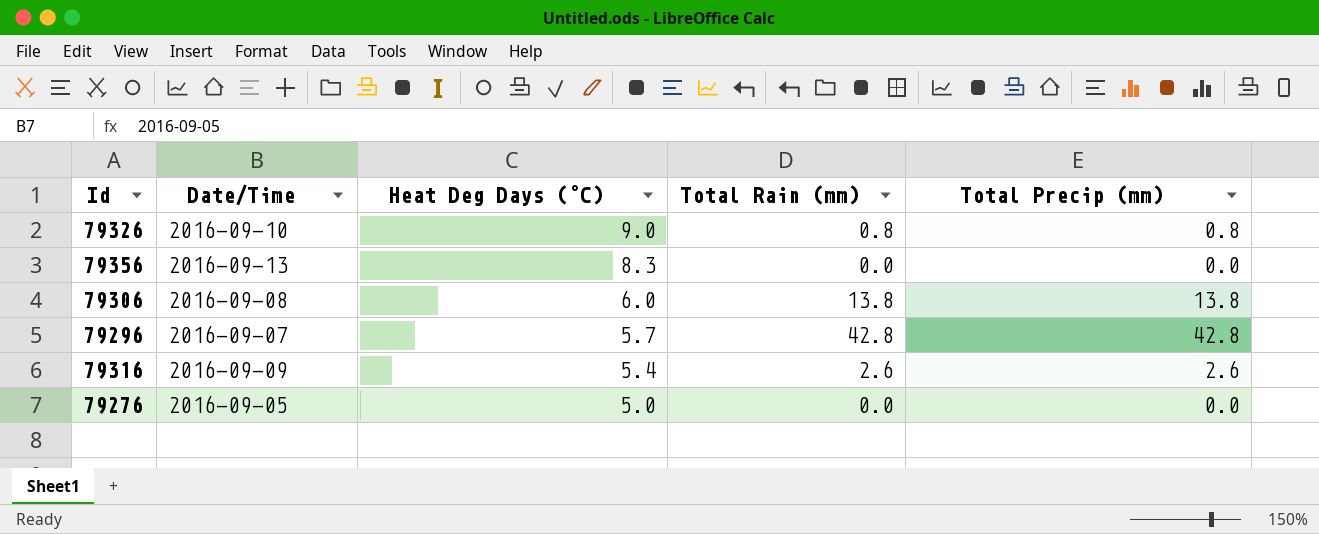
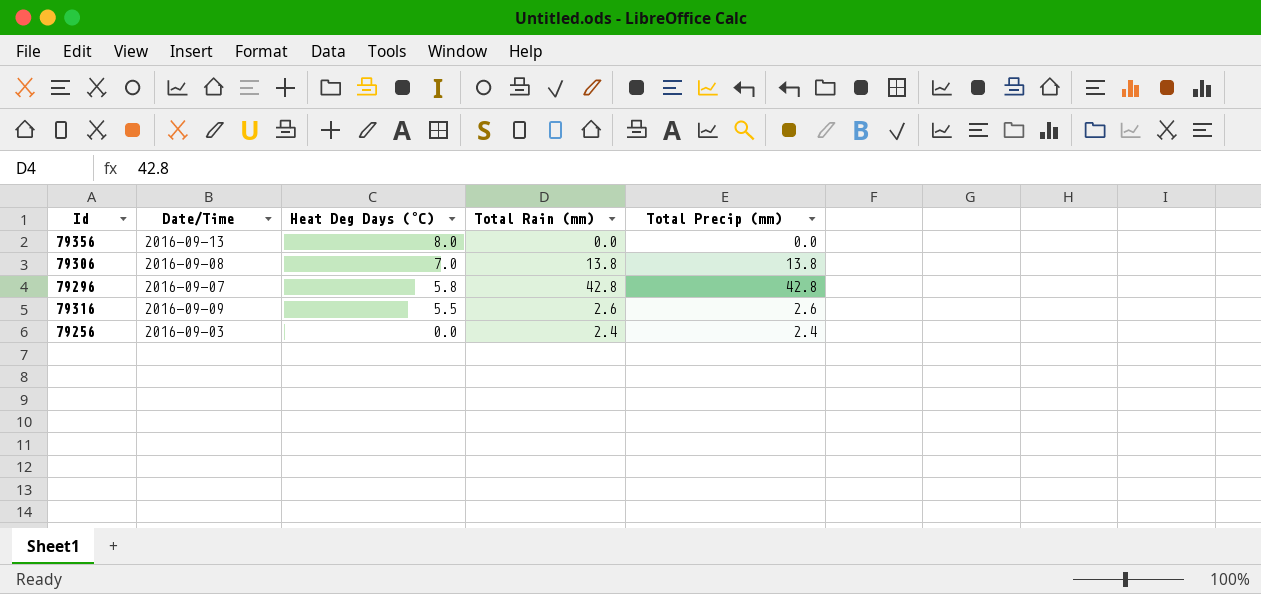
row 79326: 2016-09-10 | 9.0 | 0.8 | 0.8 -> none
row 79276: 2016-09-05 | 5.0 | 0.0 | 0.0 -> none
79356 | Heat Deg Days (°C): 8.3 -> 8.0
79306 | Heat Deg Days (°C): 6.0 -> 7.0
79296 | Heat Deg Days (°C): 5.7 -> 5.8
79316 | Heat Deg Days (°C): 5.4 -> 5.5
row 79256: none -> 2016-09-03 | 0.0 | 2.4 | 2.4

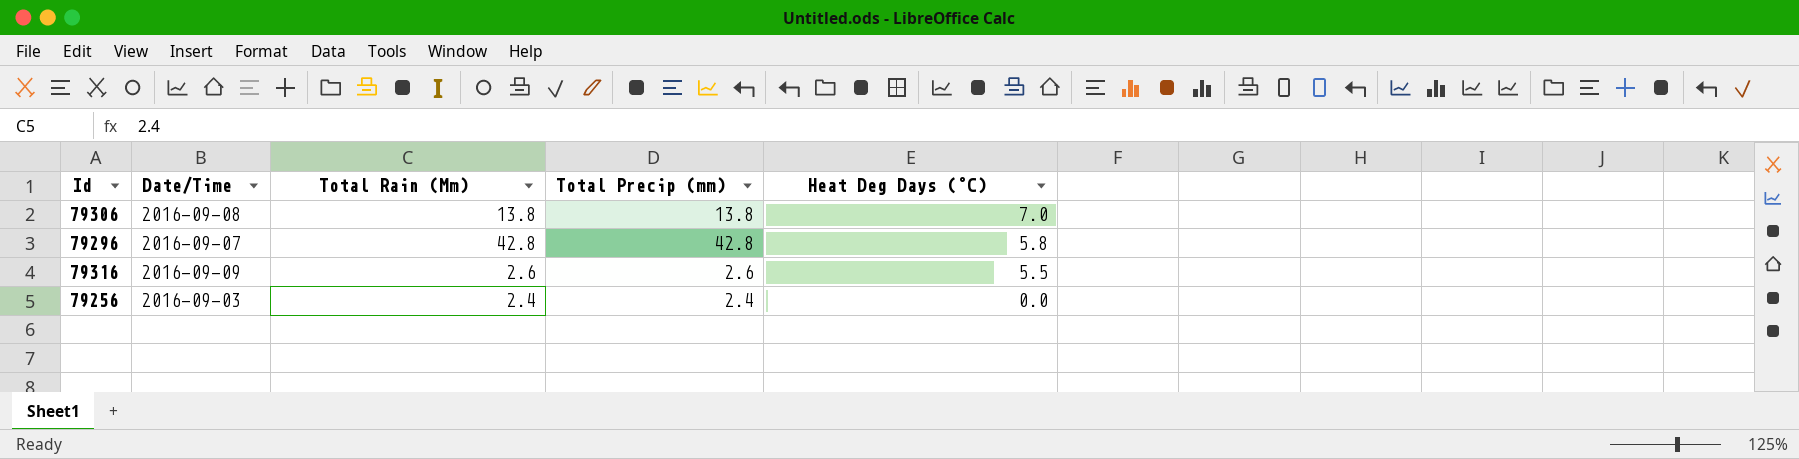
column name: Total Rain (mm) -> Total Rain (Mm)
column Heat Deg Days (°C) | position: 3 -> 5
row 79356: 2016-09-13 | 8.0 | 0.0 | 0.0 -> none

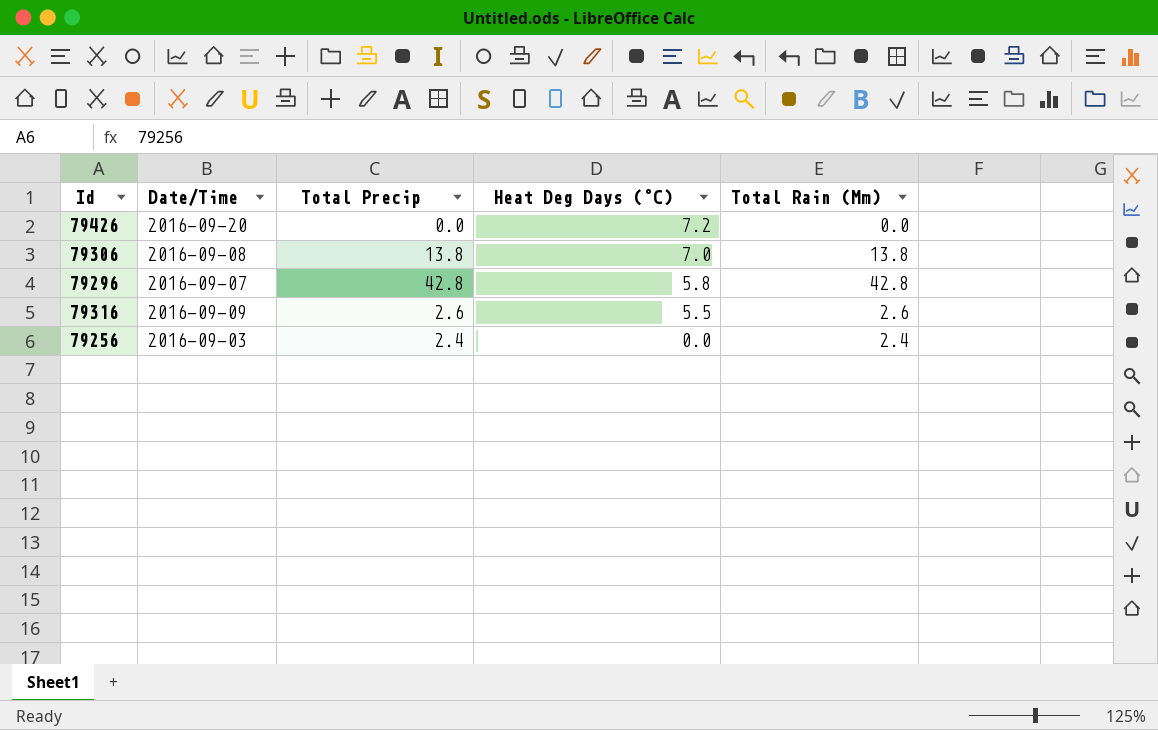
column name: Total Precip (mm) -> Total Precip
column Total Rain (Mm) | position: 3 -> 5
row 79426: none -> 2016-09-20 | 0.0 | 7.2 | 0.0

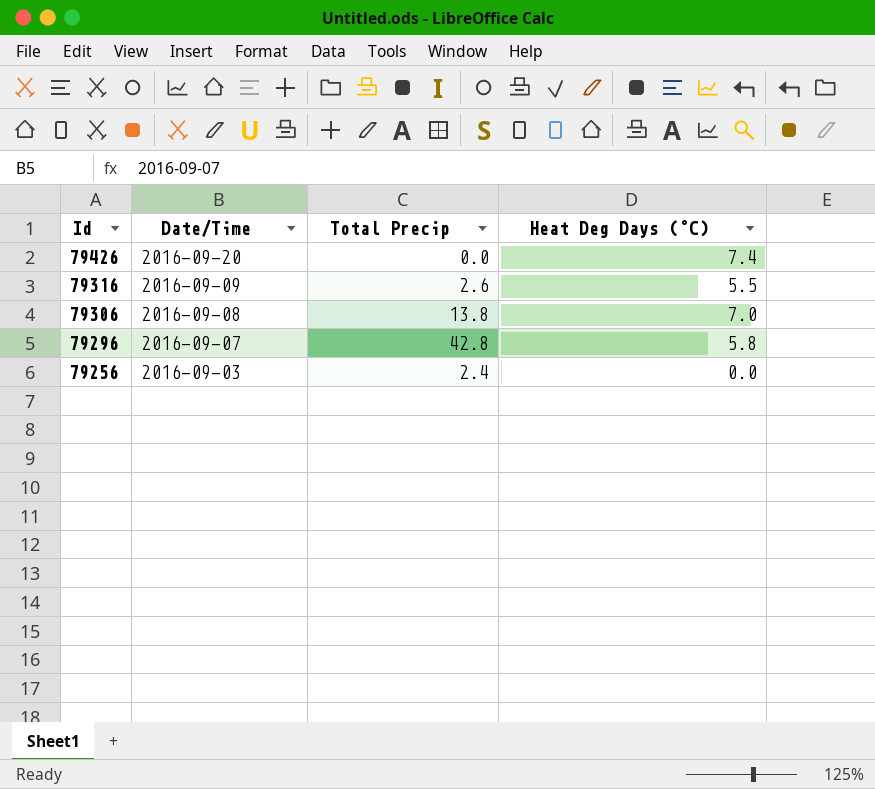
row order: Heat Deg Days (°C) descending -> Id descending
column Total Rain (Mm) | position: 5 -> none
79426 | Heat Deg Days (°C): 7.2 -> 7.4

